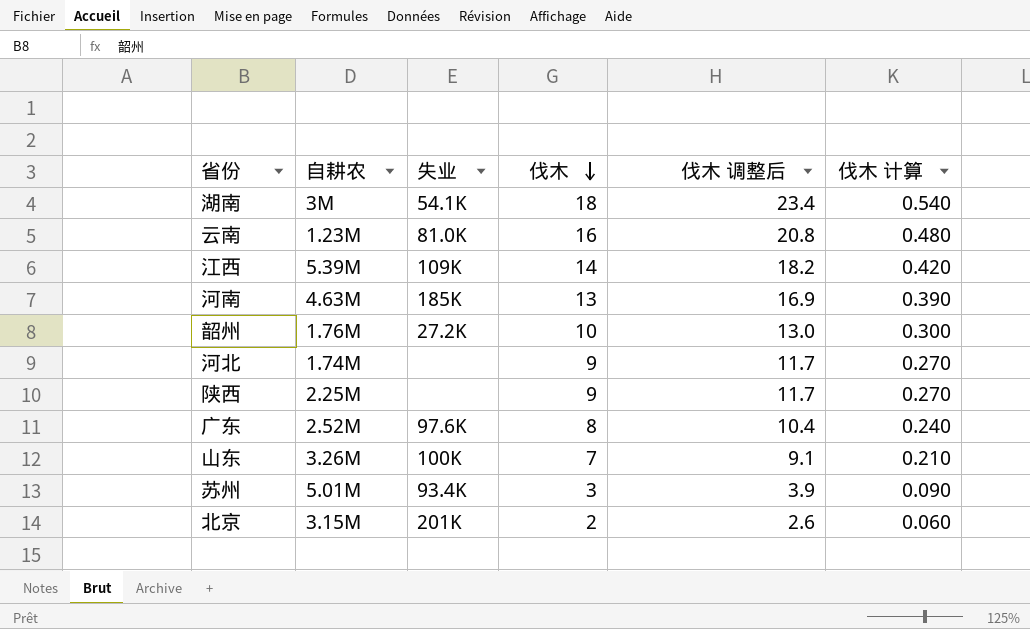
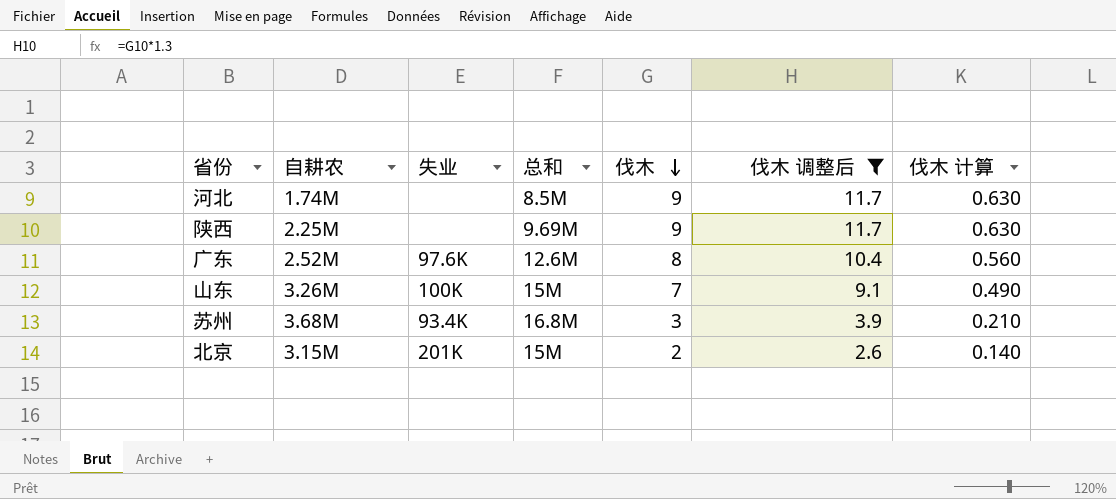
filter: none -> 伐木 调整后 <= 11.7
column 总和 | position: none -> 4
column 伐木 计算 | formula: [伐木] * 0.03 -> [伐木] * 0.07
苏州 | 自耕农: 5.01M -> 3.68M

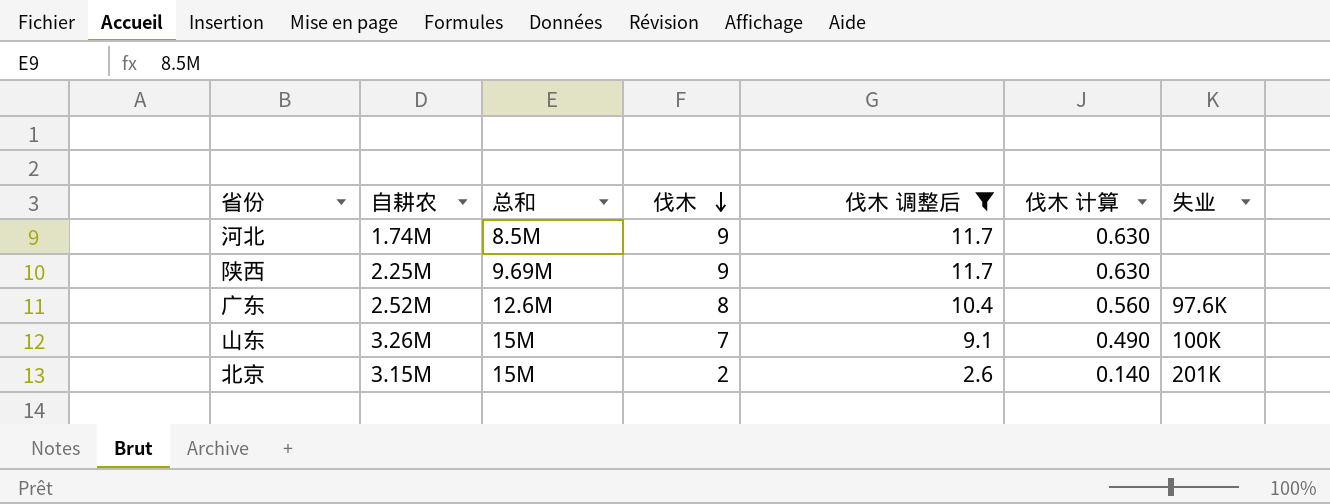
column 失业 | position: 3 -> 7
row 苏州: 3.68M | 93.4K | 16.8M | 3 | 3.9 | 0.210 -> none

